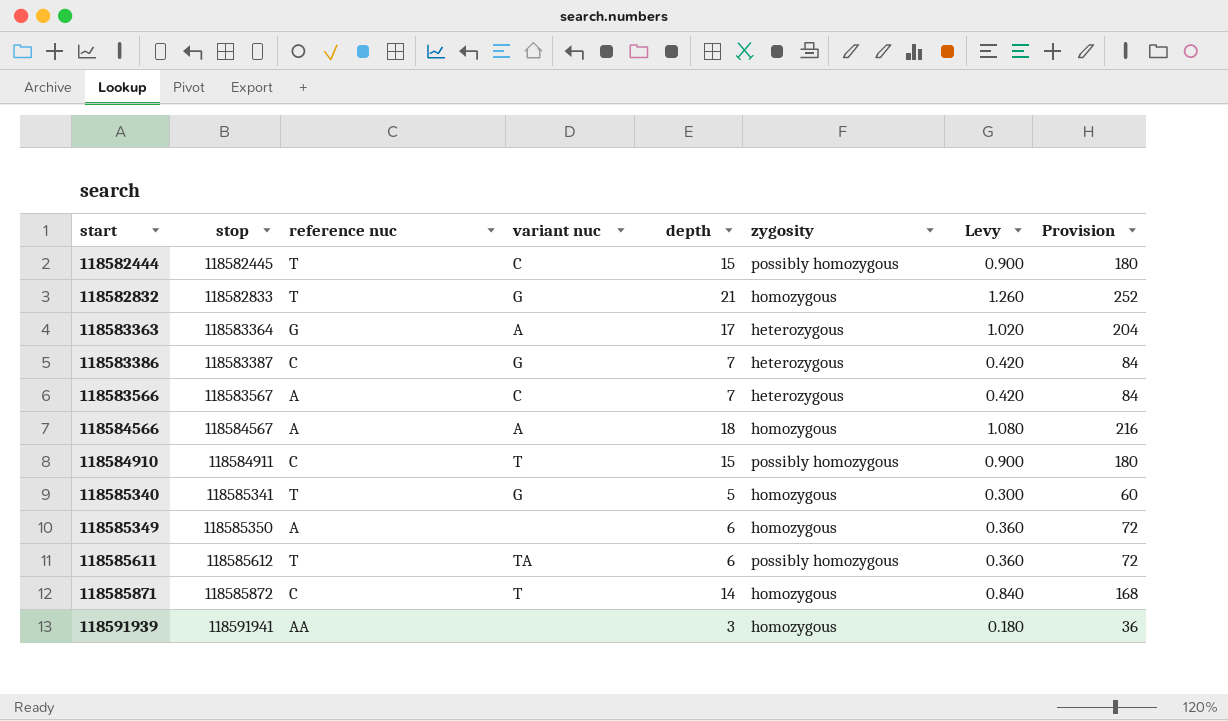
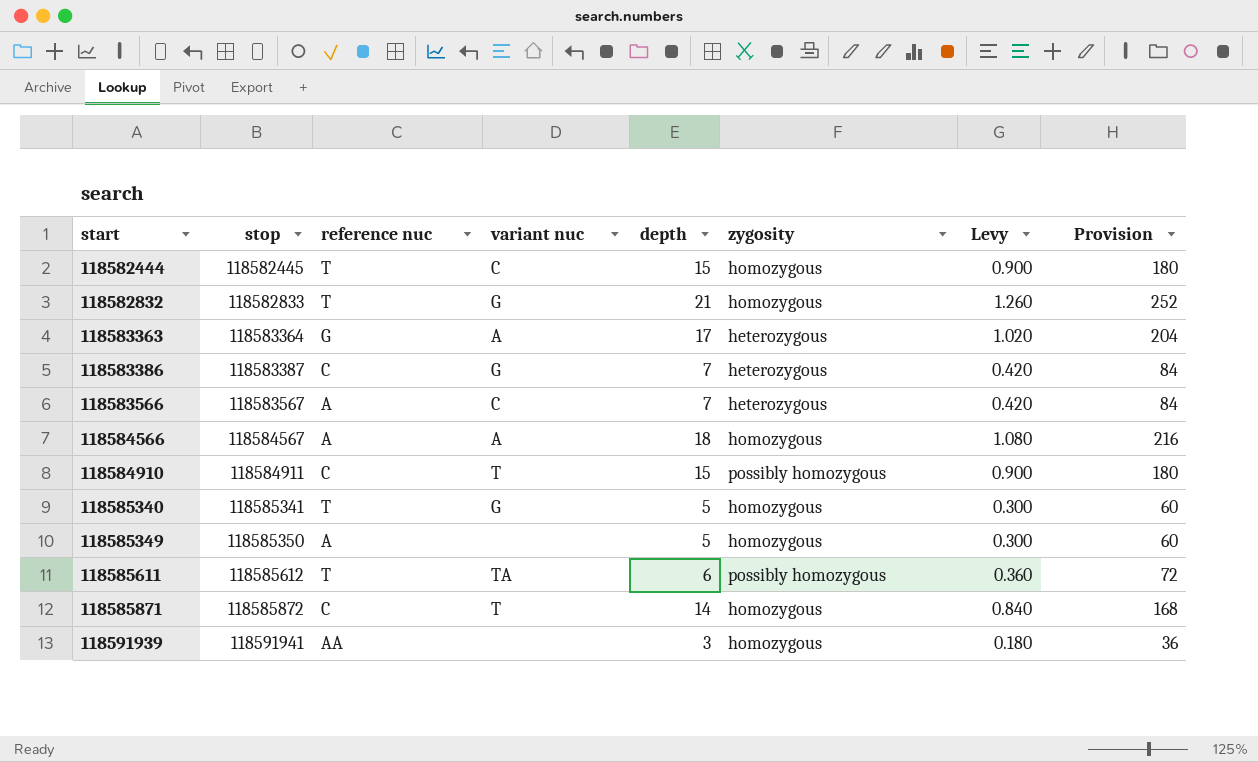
118582444 | zygosity: possibly homozygous -> homozygous
118585349 | depth: 6 -> 5
118585349 | Levy: 0.360 -> 0.300
118585349 | Provision: 72 -> 60

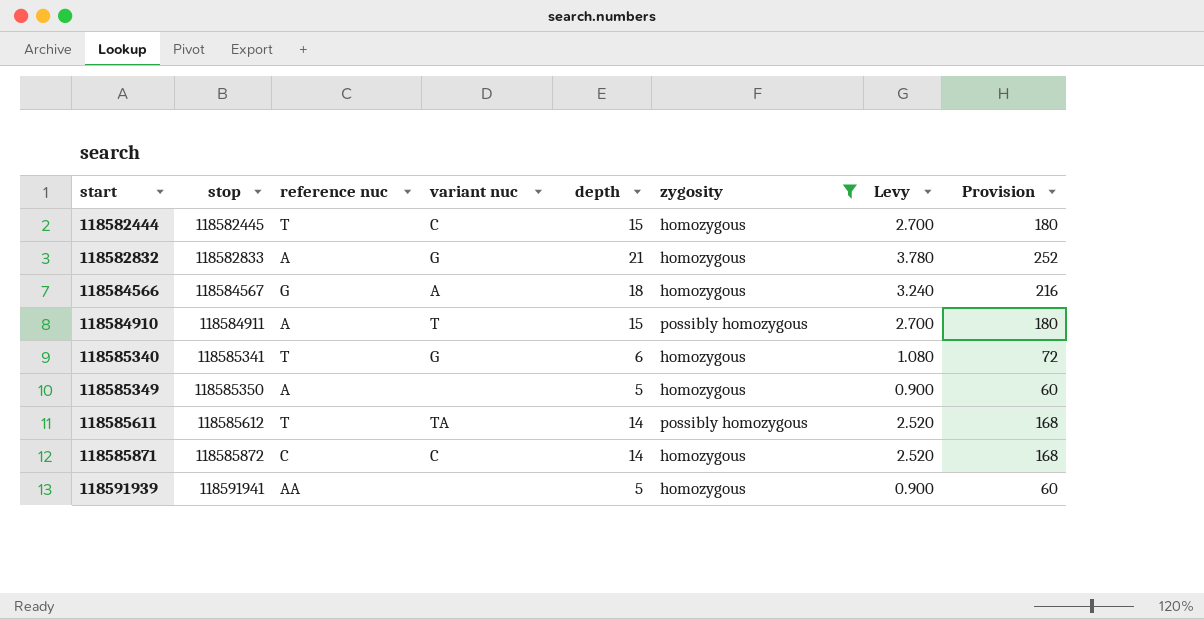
filter: none -> zygosity != heterozygous
column Levy | formula: [depth] * 0.06 -> [depth] * 0.18
118582832 | reference nuc: T -> A
118584566 | reference nuc: A -> G
118584910 | reference nuc: C -> A
118585340 | depth: 5 -> 6
118585340 | Provision: 60 -> 72
118585611 | depth: 6 -> 14
118585611 | Provision: 72 -> 168
118585871 | variant nuc: T -> C
118591939 | depth: 3 -> 5
118591939 | Provision: 36 -> 60

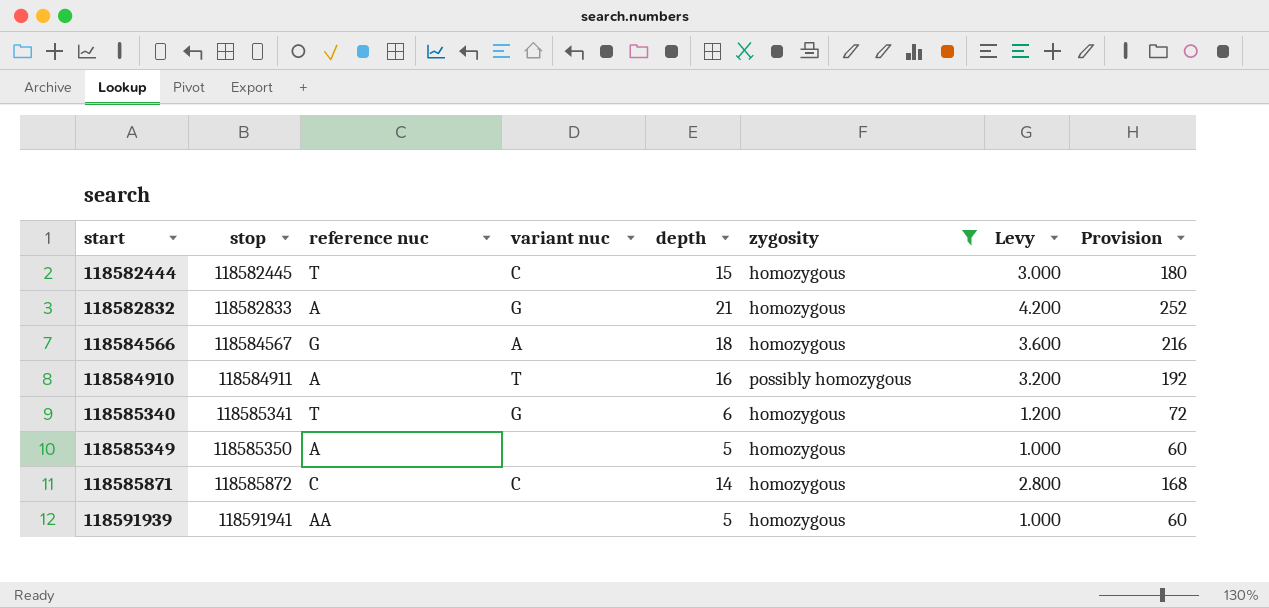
column Levy | formula: [depth] * 0.18 -> [depth] * 0.2
row 118585611: 118585612 | T | TA | 14 | possibly homozygous | 2.520 | 168 -> none
118584910 | depth: 15 -> 16
118584910 | Provision: 180 -> 192

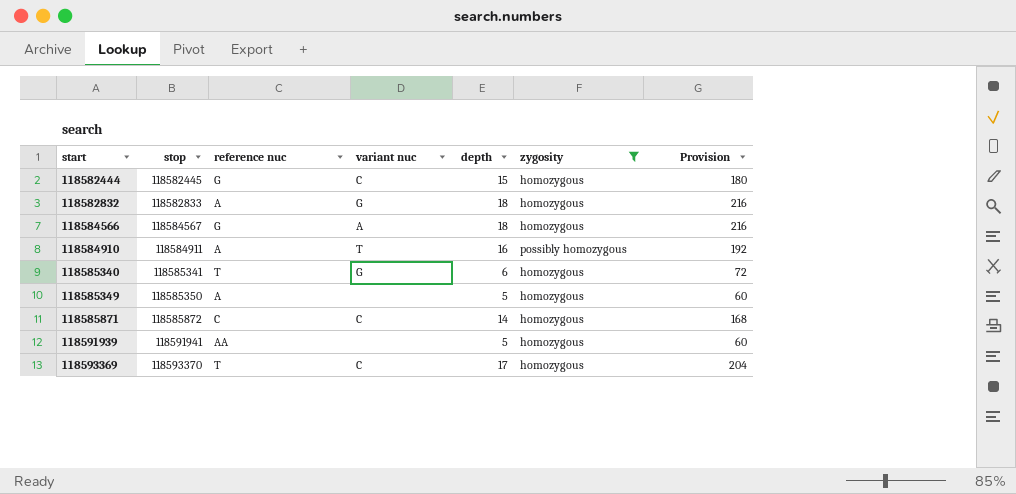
column Levy | formula: [depth] * 0.2 -> none
118582444 | reference nuc: T -> G
118582832 | depth: 21 -> 18
118582832 | Provision: 252 -> 216
row 118593369: none -> 118593370 | T | C | 17 | homozygous | 204

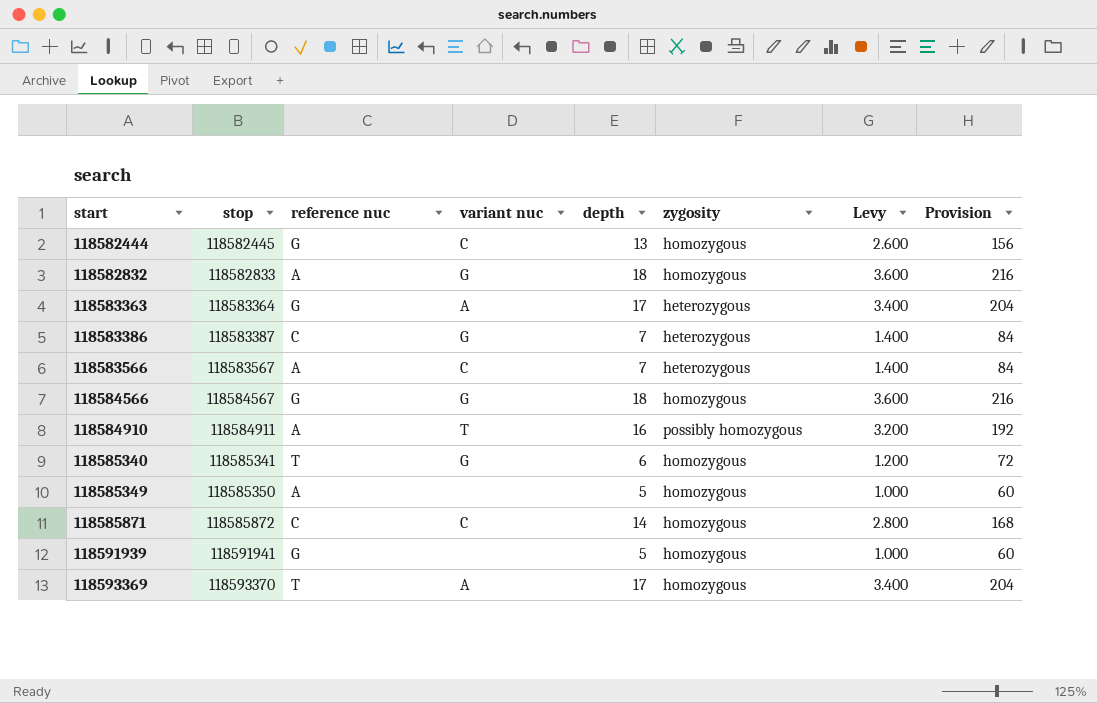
filter: zygosity != heterozygous -> none
column Levy | formula: none -> [depth] * 0.2
118582444 | depth: 15 -> 13
118582444 | Provision: 180 -> 156
118584566 | variant nuc: A -> G
118591939 | reference nuc: AA -> G
118593369 | variant nuc: C -> A

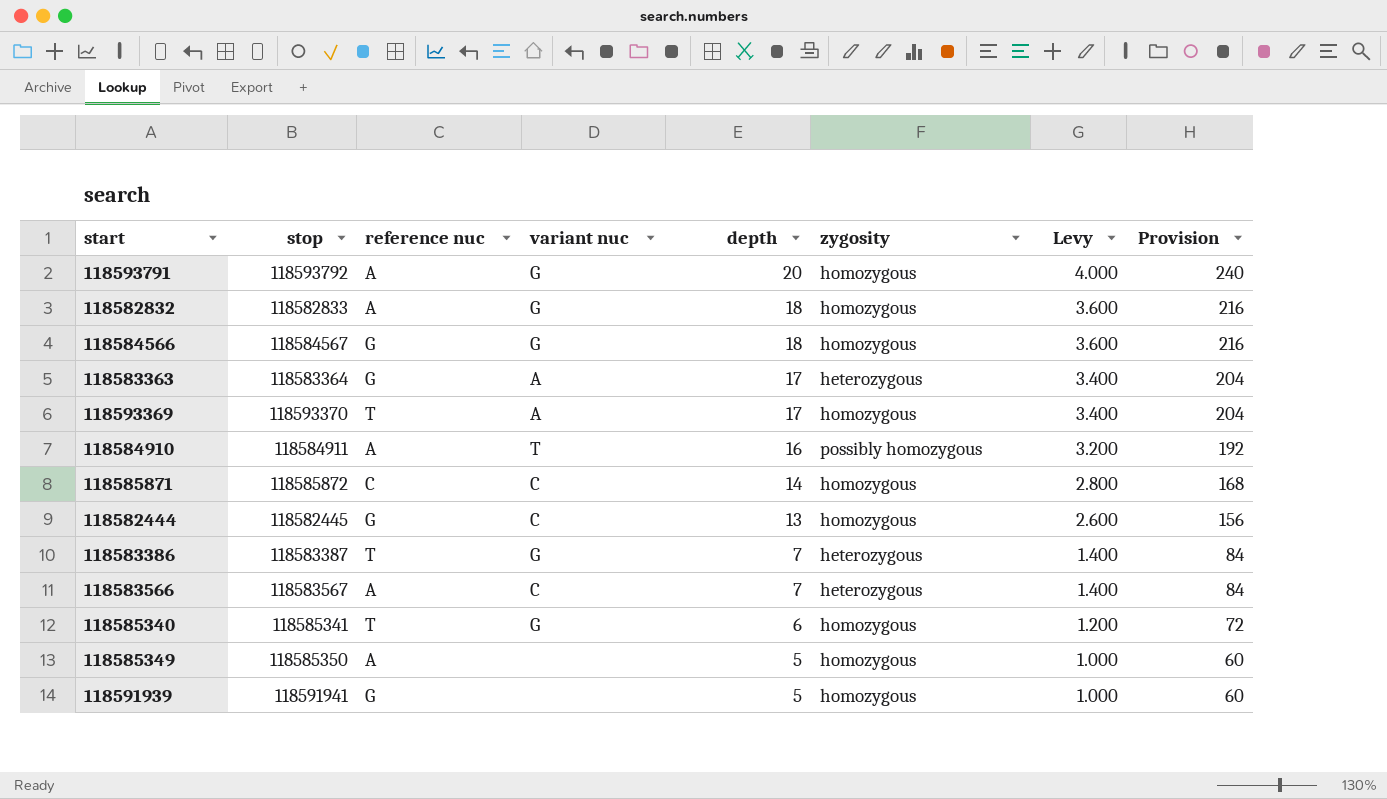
row order: start ascending -> depth descending
row 118593791: none -> 118593792 | A | G | 20 | homozygous | 4.000 | 240
118583386 | reference nuc: C -> T

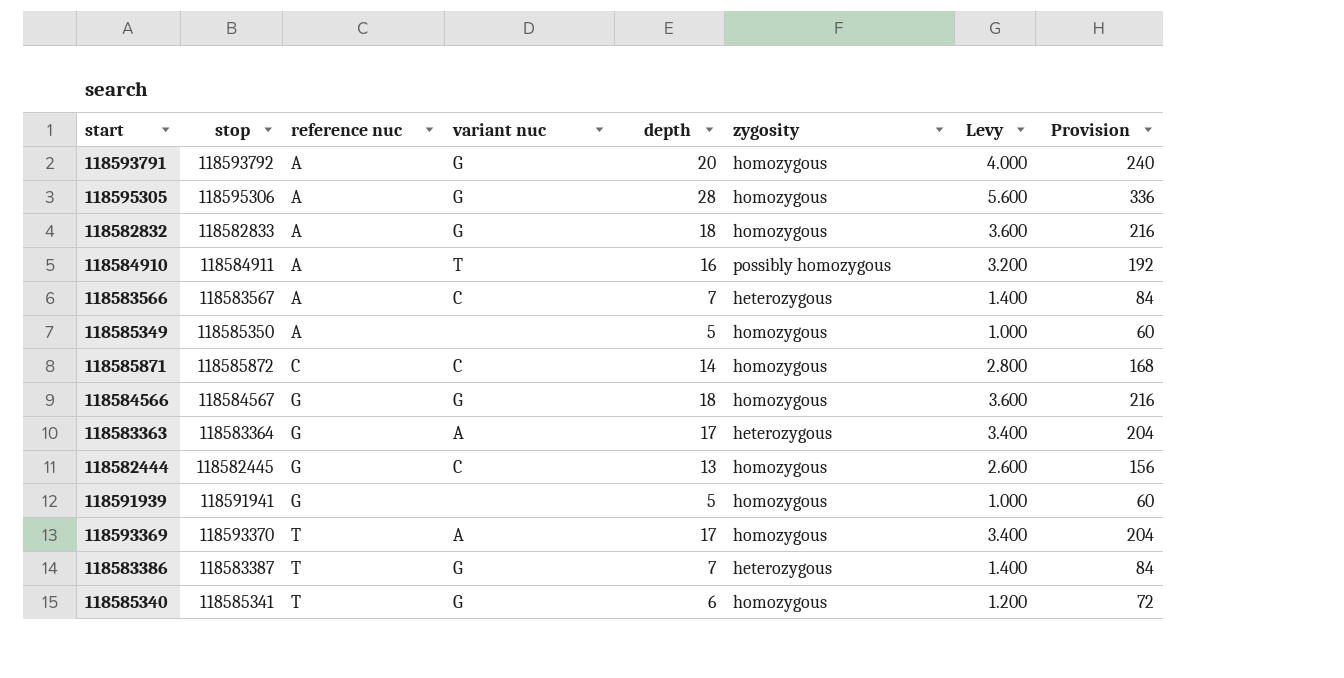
row order: depth descending -> reference nuc ascending
row 118595305: none -> 118595306 | A | G | 28 | homozygous | 5.600 | 336

